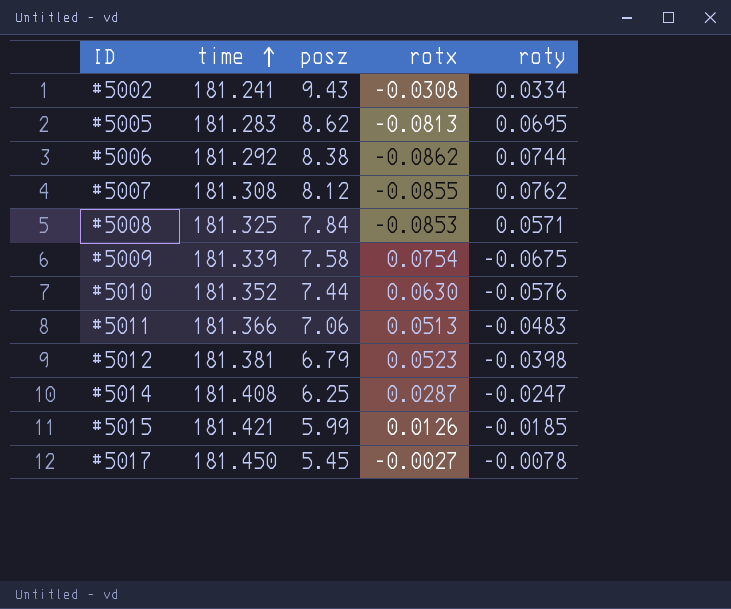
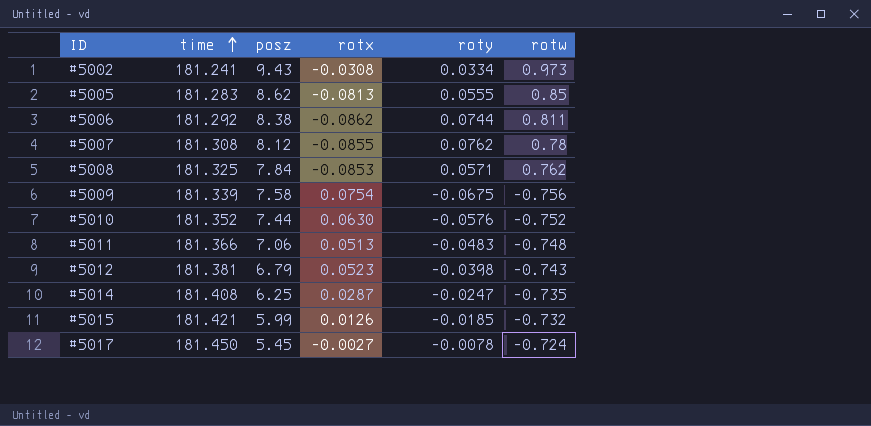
column rotw | position: none -> 6
#5005 | roty: 0.0695 -> 0.0555

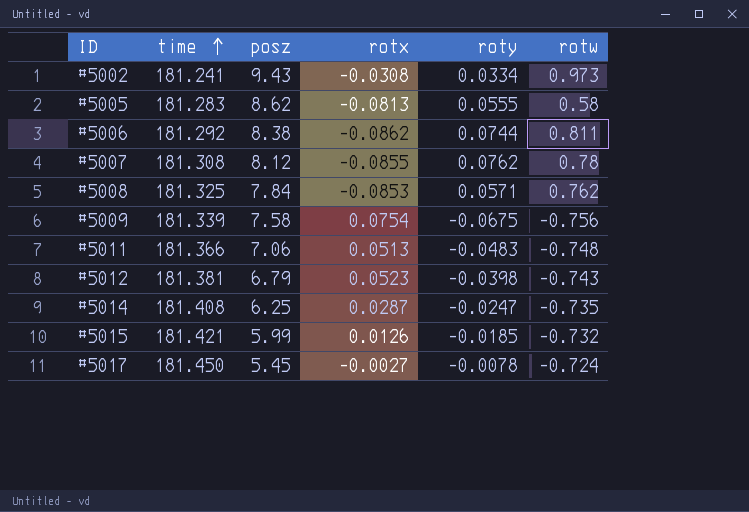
row #5010: 181.352 | 7.44 | 0.0630 | -0.0576 | -0.752 -> none
#5005 | rotw: 0.85 -> 0.58

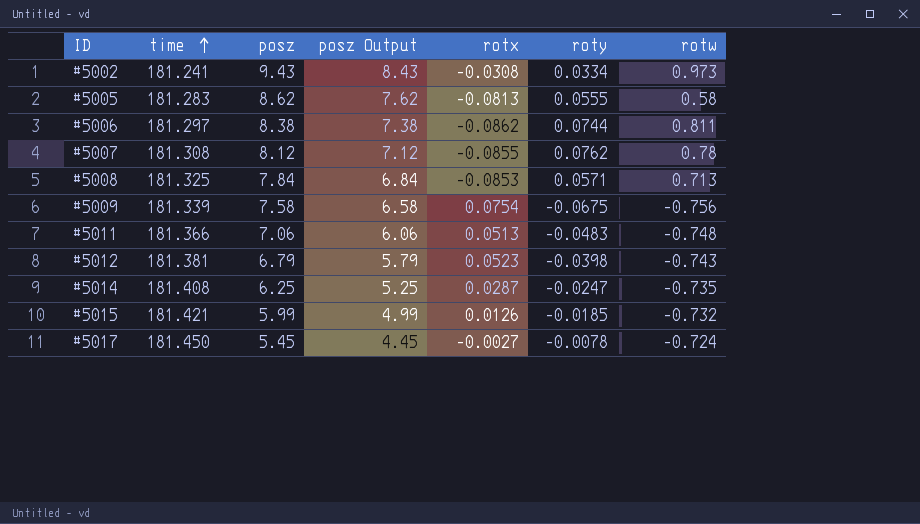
column posz Output | formula: none -> [posz] - 1
#5006 | time: 181.292 -> 181.297
#5008 | rotw: 0.762 -> 0.713

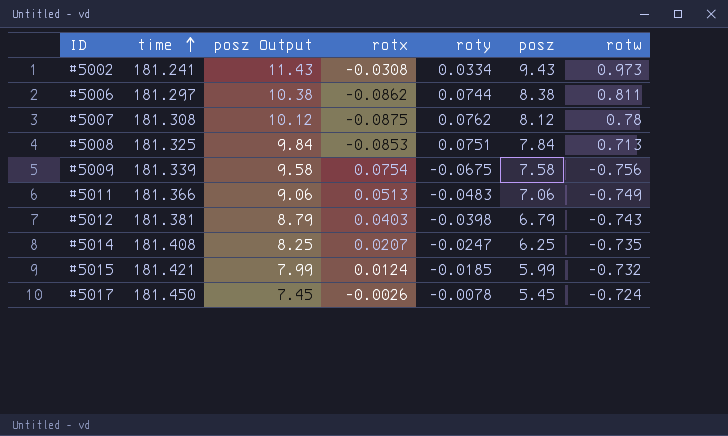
column posz Output | formula: [posz] - 1 -> [posz] + 2
column posz | position: 3 -> 6
row #5005: 181.283 | 8.62 | 7.62 | -0.0813 | 0.0555 | 0.58 -> none
#5007 | rotx: -0.0855 -> -0.0875
#5008 | roty: 0.0571 -> 0.0751
#5011 | rotw: -0.748 -> -0.749
#5012 | rotx: 0.0523 -> 0.0403
#5014 | rotx: 0.0287 -> 0.0207
#5015 | rotx: 0.0126 -> 0.0124
#5017 | rotx: -0.0027 -> -0.0026

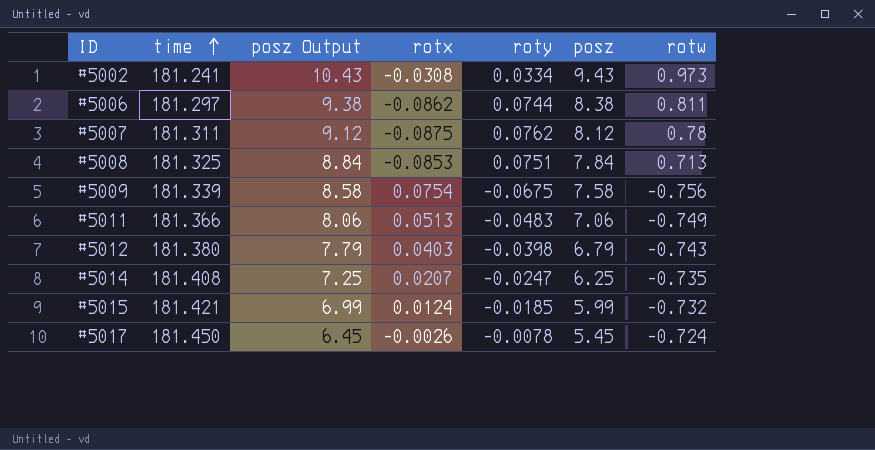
column posz Output | formula: [posz] + 2 -> [posz] + 1
#5007 | time: 181.308 -> 181.311
#5012 | time: 181.381 -> 181.380

